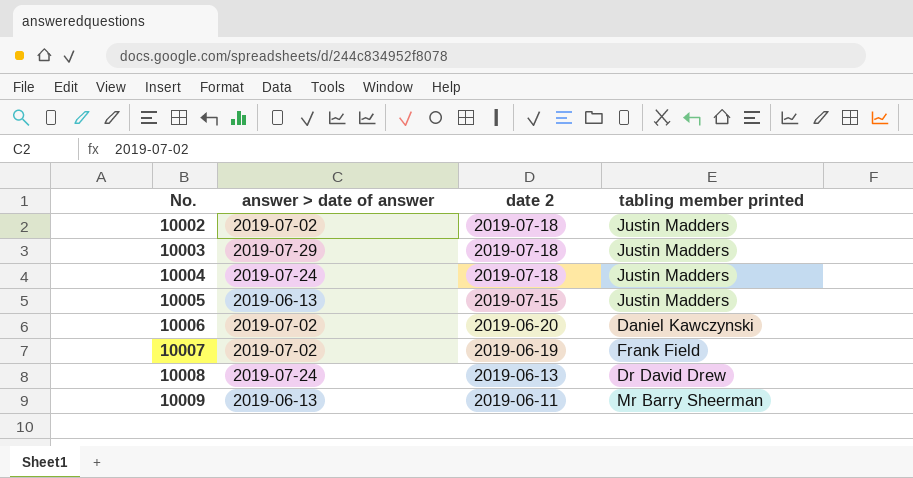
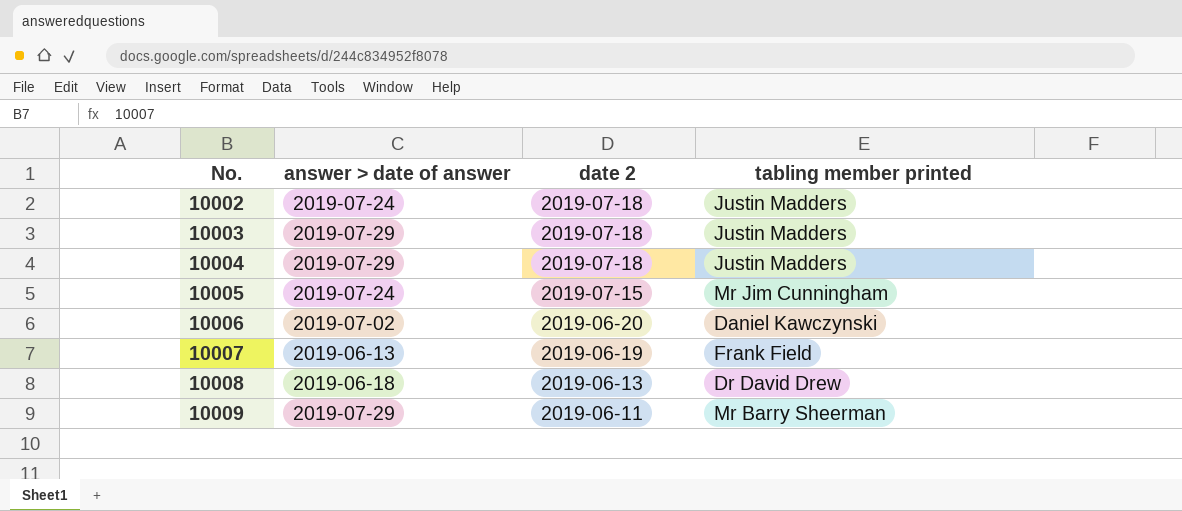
10002 | answer > date of answer: 2019-07-02 -> 2019-07-24
10004 | answer > date of answer: 2019-07-24 -> 2019-07-29
10005 | answer > date of answer: 2019-06-13 -> 2019-07-24
10005 | tabling member printed: Justin Madders -> Mr Jim Cunningham
10007 | answer > date of answer: 2019-07-02 -> 2019-06-13
10008 | answer > date of answer: 2019-07-24 -> 2019-06-18
10009 | answer > date of answer: 2019-06-13 -> 2019-07-29

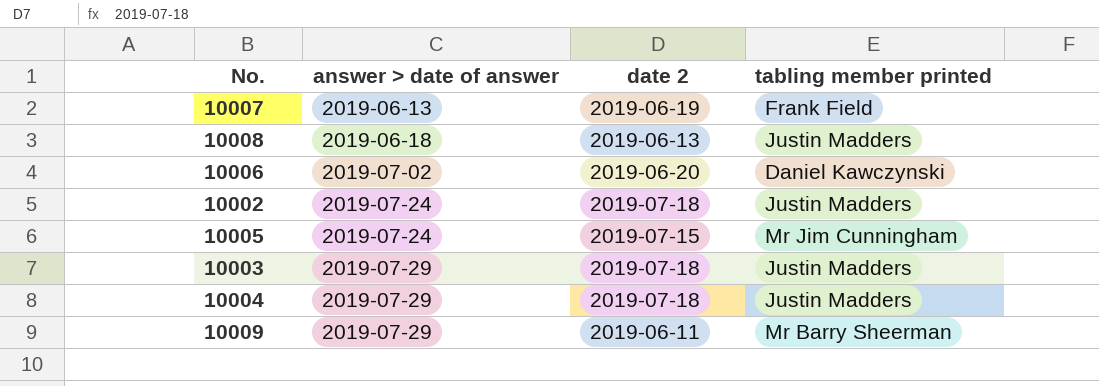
row order: No. ascending -> answer > date of answer ascending
10008 | tabling member printed: Dr David Drew -> Justin Madders

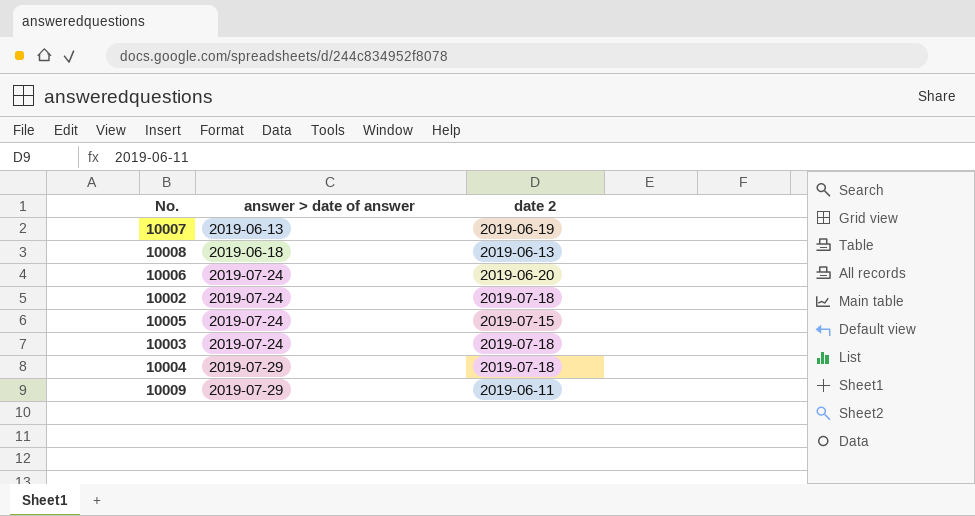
column tabling member printed | position: 4 -> none
10006 | answer > date of answer: 2019-07-02 -> 2019-07-24
10003 | answer > date of answer: 2019-07-29 -> 2019-07-24

